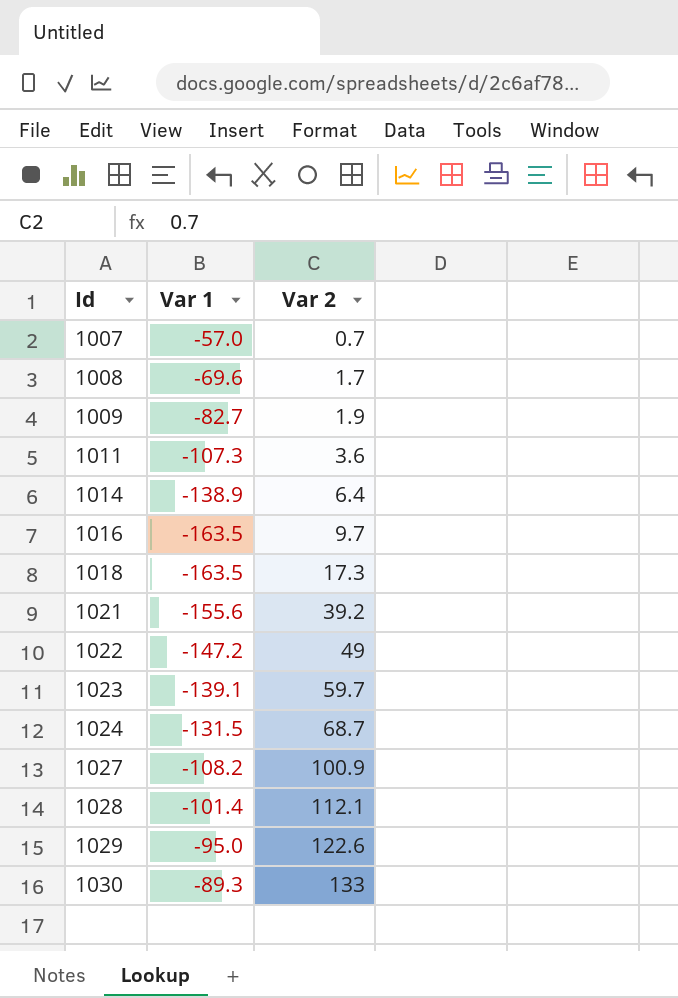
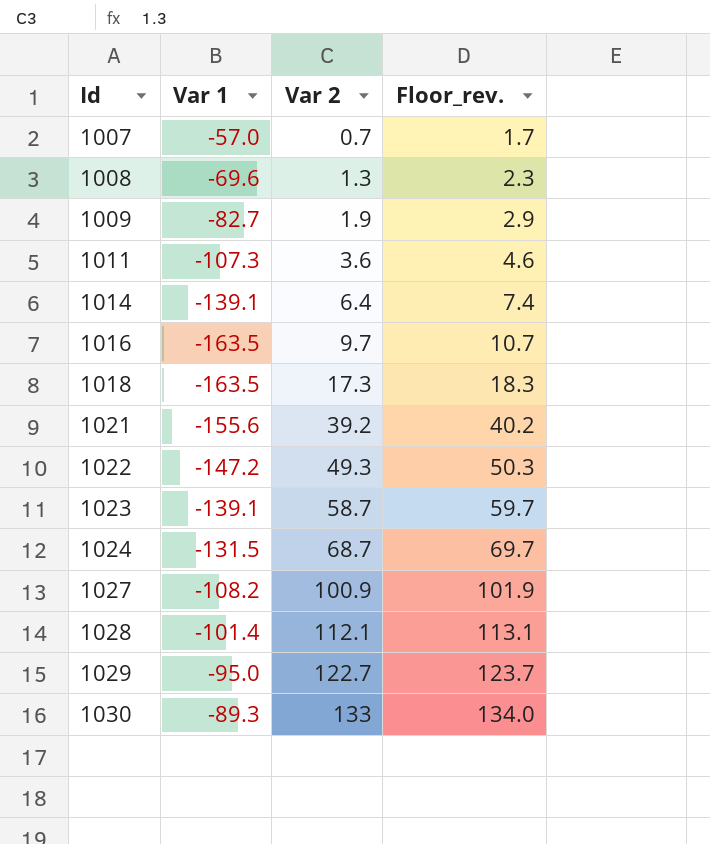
column Floor_rev. | formula: none -> [Var 2] + 1
1008 | Var 2: 1.7 -> 1.3
1014 | Var 1: -138.9 -> -139.1
1022 | Var 2: 49 -> 49.3
1023 | Var 2: 59.7 -> 58.7
1029 | Var 2: 122.6 -> 122.7

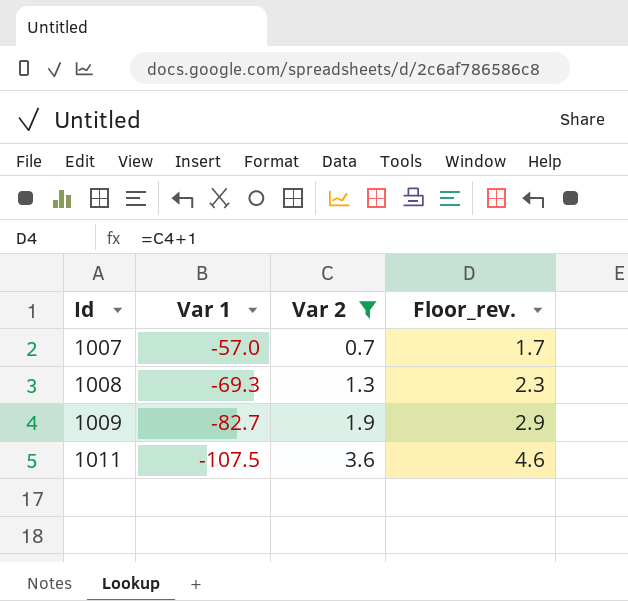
filter: none -> Var 2 <= 3.6
1008 | Var 1: -69.6 -> -69.3
1011 | Var 1: -107.3 -> -107.5

